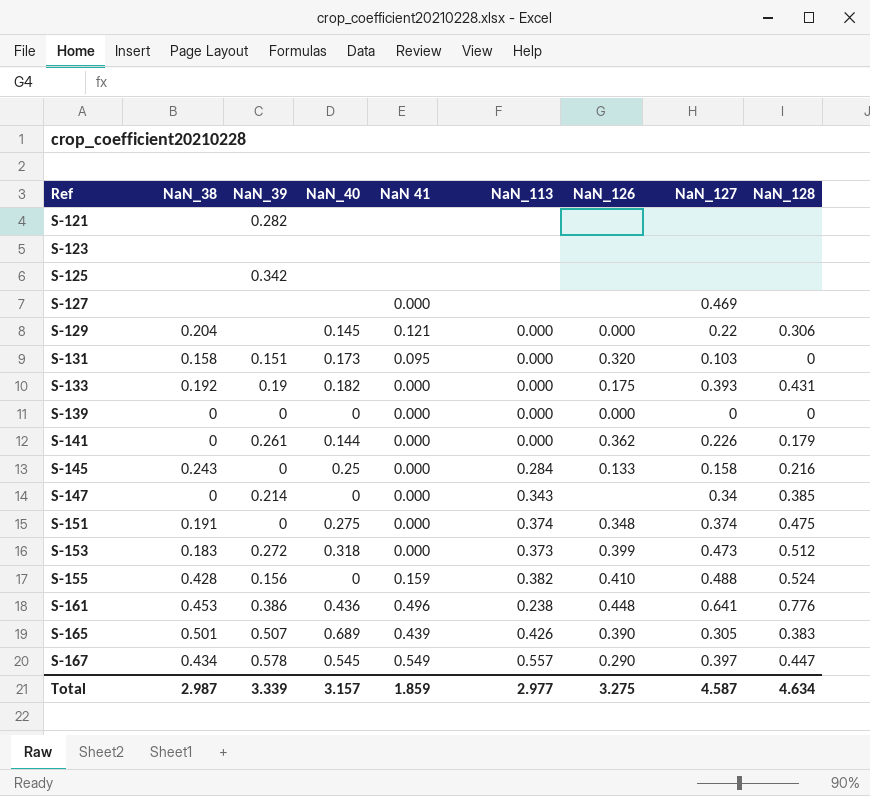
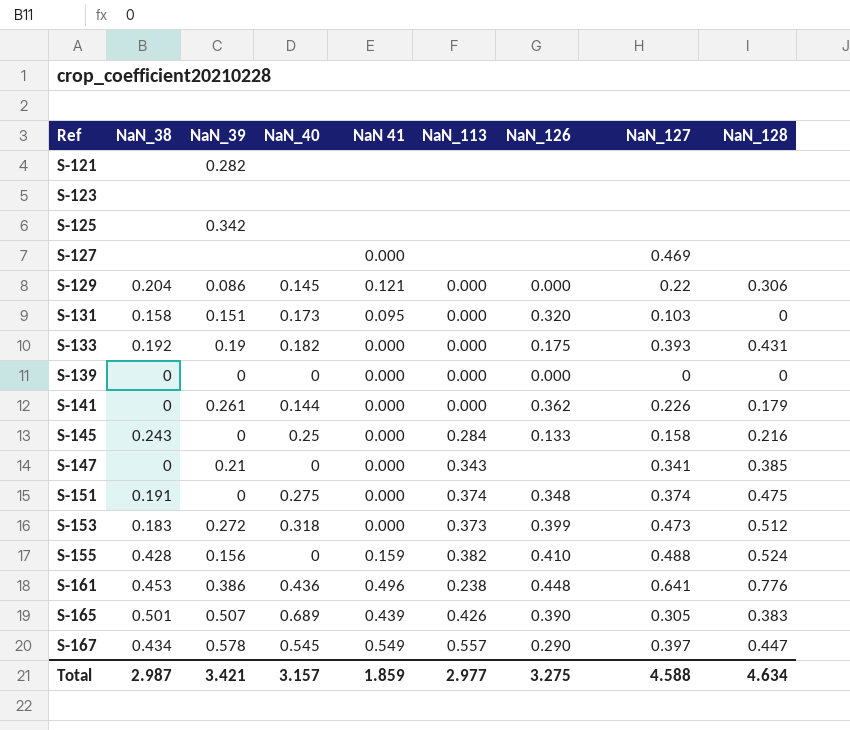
S-129 | NaN_39: none -> 0.086
S-147 | NaN_39: 0.214 -> 0.21
S-147 | NaN_127: 0.34 -> 0.341
Total | NaN_39: 3.339 -> 3.421
Total | NaN_127: 4.587 -> 4.588

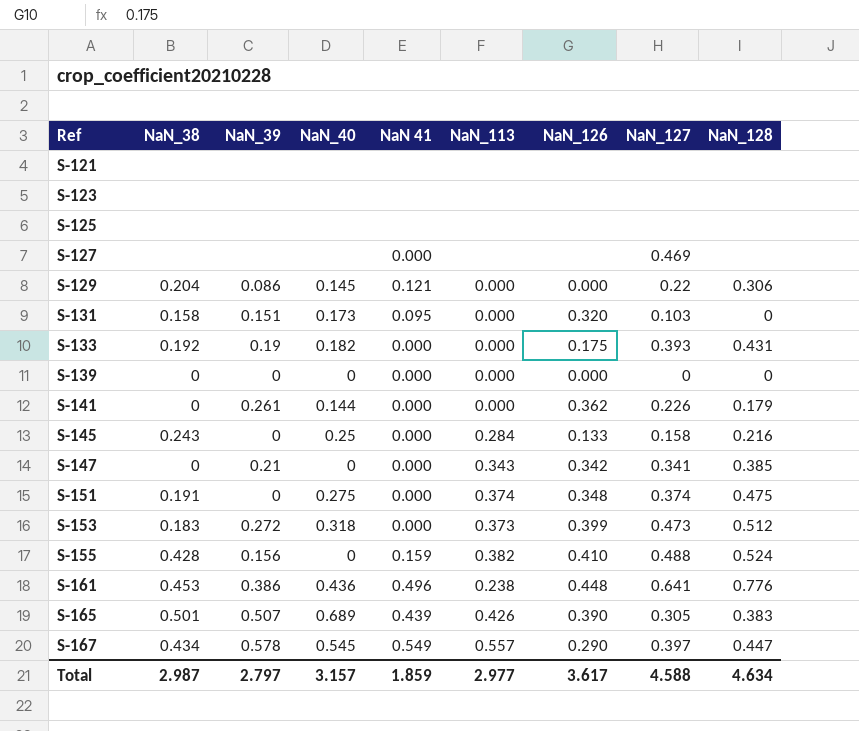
S-121 | NaN_39: 0.282 -> none
S-125 | NaN_39: 0.342 -> none
S-147 | NaN_126: none -> 0.342
Total | NaN_39: 3.421 -> 2.797
Total | NaN_126: 3.275 -> 3.617

